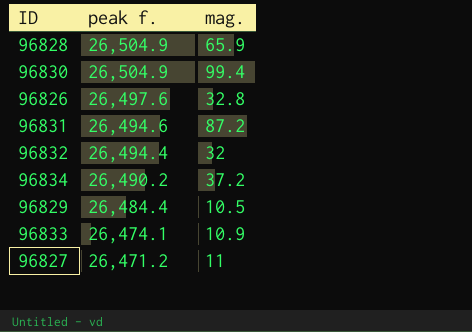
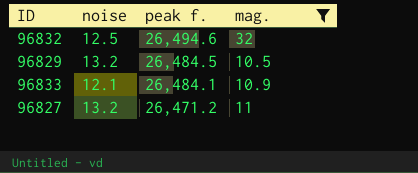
filter: none -> mag. <= 32
column noise | position: none -> 2
96832 | peak f.: 26,494.4 -> 26,494.6
96829 | peak f.: 26,484.4 -> 26,484.5
96833 | peak f.: 26,474.1 -> 26,484.1

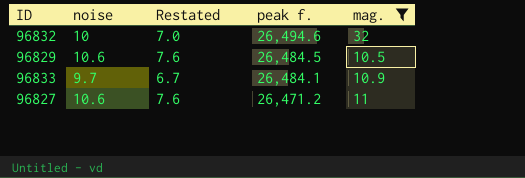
column Restated | formula: none -> [noise] - 3
96832 | noise: 12.5 -> 10
96829 | noise: 13.2 -> 10.6
96833 | noise: 12.1 -> 9.7
96827 | noise: 13.2 -> 10.6

